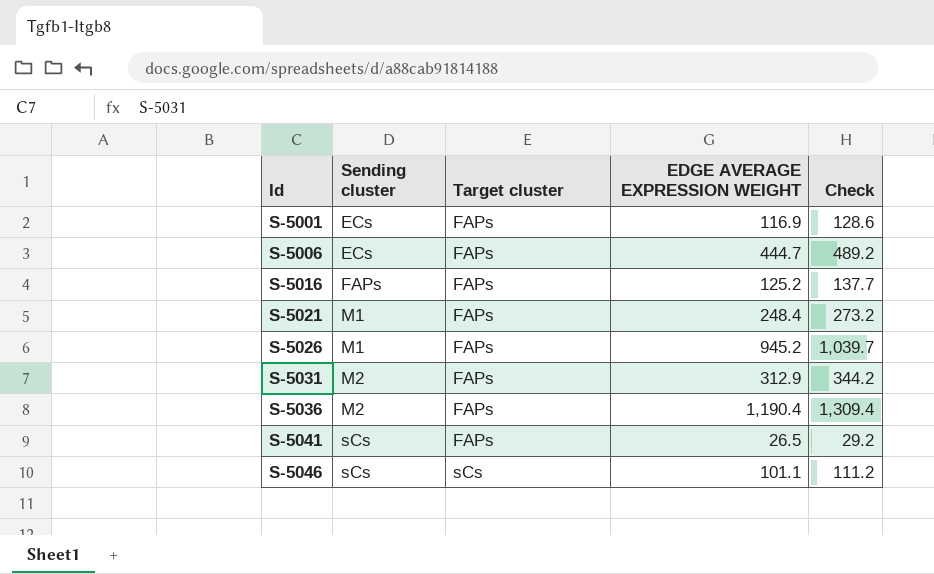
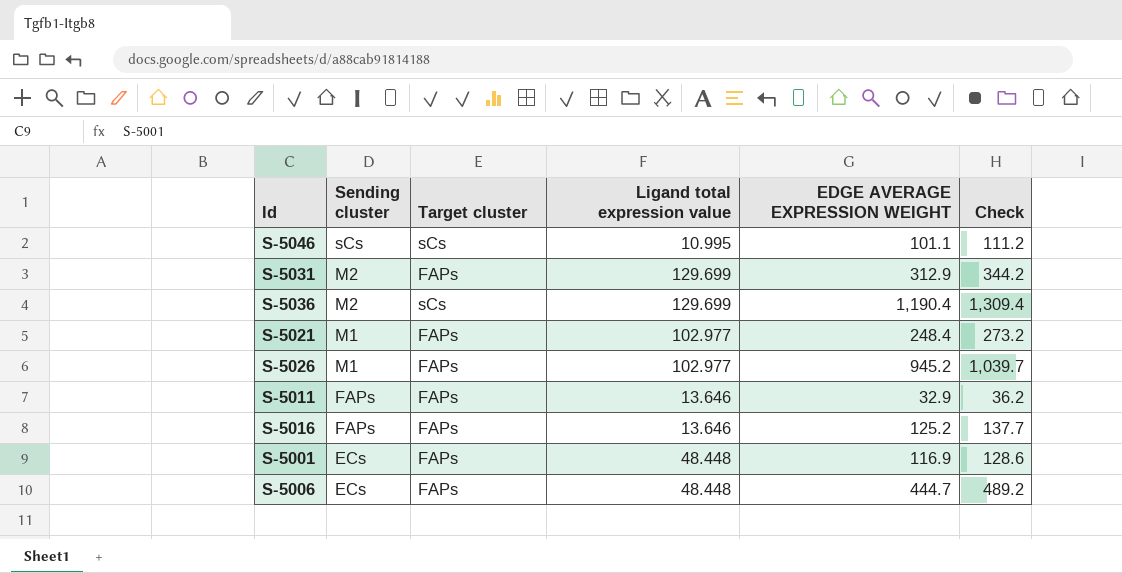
row order: Id ascending -> Sending cluster descending
column Ligand total expression value | position: none -> 4
row S-5041: sCs | FAPs | 26.5 | 29.2 -> none
S-5036 | Target cluster: FAPs -> sCs
row S-5011: none -> FAPs | FAPs | 13.646 | 32.9 | 36.2

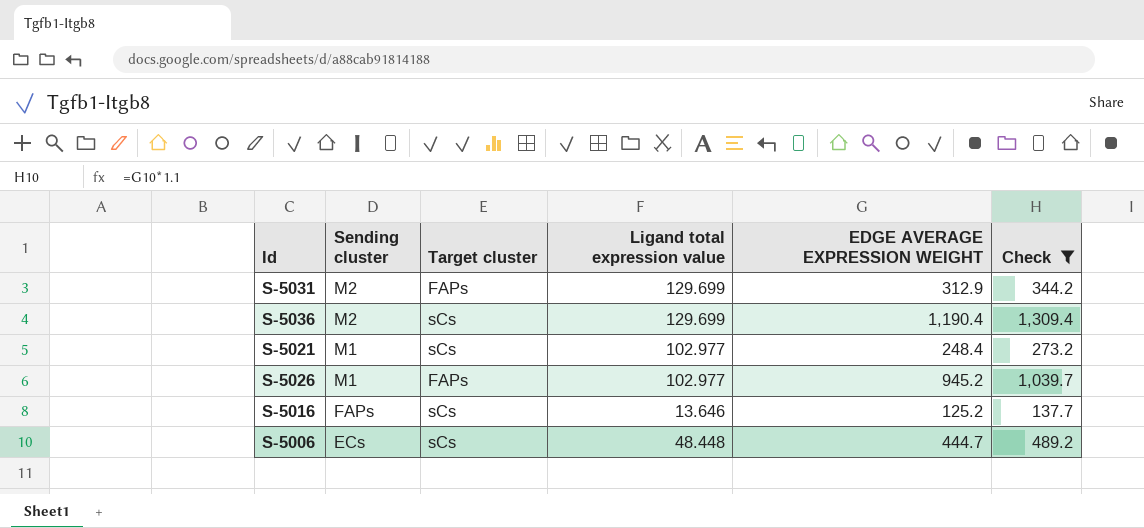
filter: none -> Check >= 137.7
S-5021 | Target cluster: FAPs -> sCs
S-5016 | Target cluster: FAPs -> sCs
S-5006 | Target cluster: FAPs -> sCs

